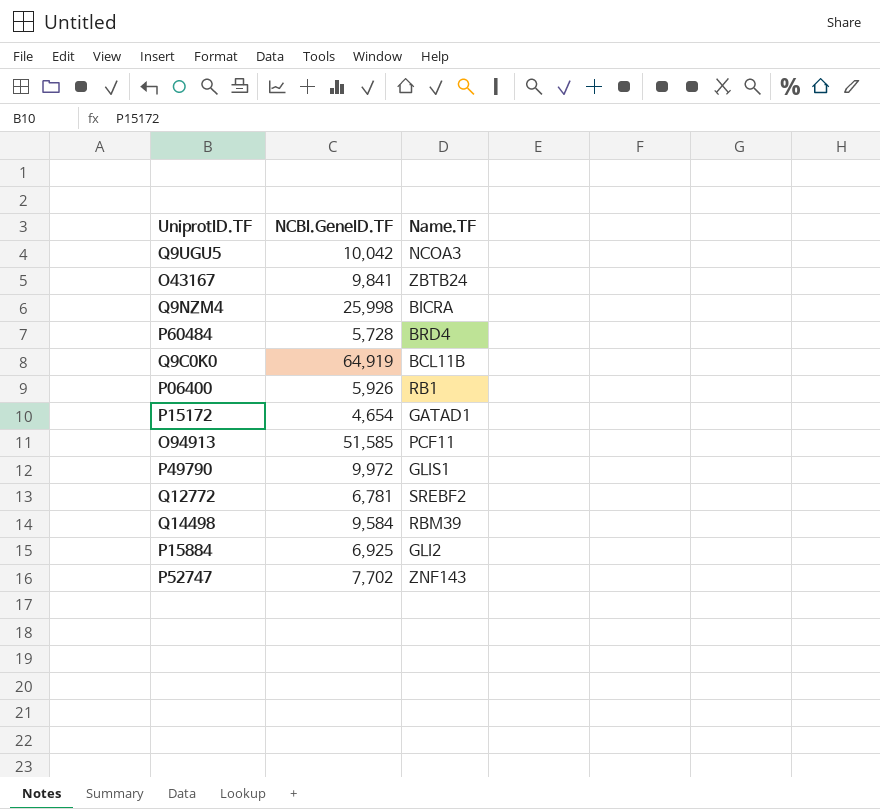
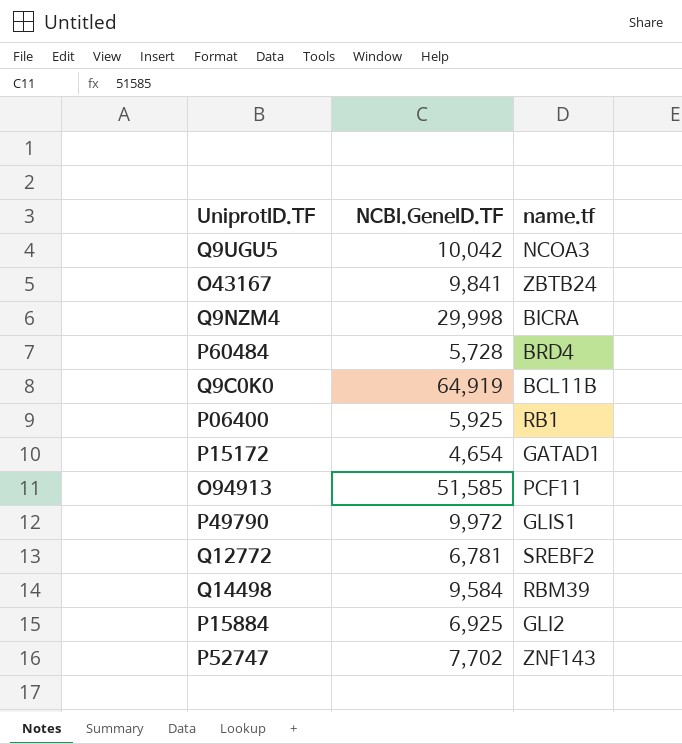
column name: Name.TF -> name.tf
Q9NZM4 | NCBI.GeneID.TF: 25,998 -> 29,998
P06400 | NCBI.GeneID.TF: 5,926 -> 5,925

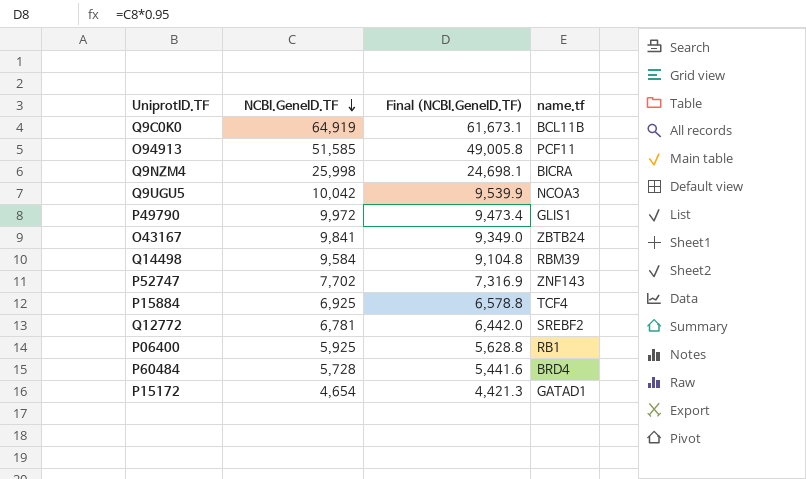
row order: none -> NCBI.GeneID.TF descending
column Final (NCBI.GeneID.TF) | formula: none -> [NCBI.GeneID.TF] * 0.95
Q9NZM4 | NCBI.GeneID.TF: 29,998 -> 25,998
P15884 | name.tf: GLI2 -> TCF4

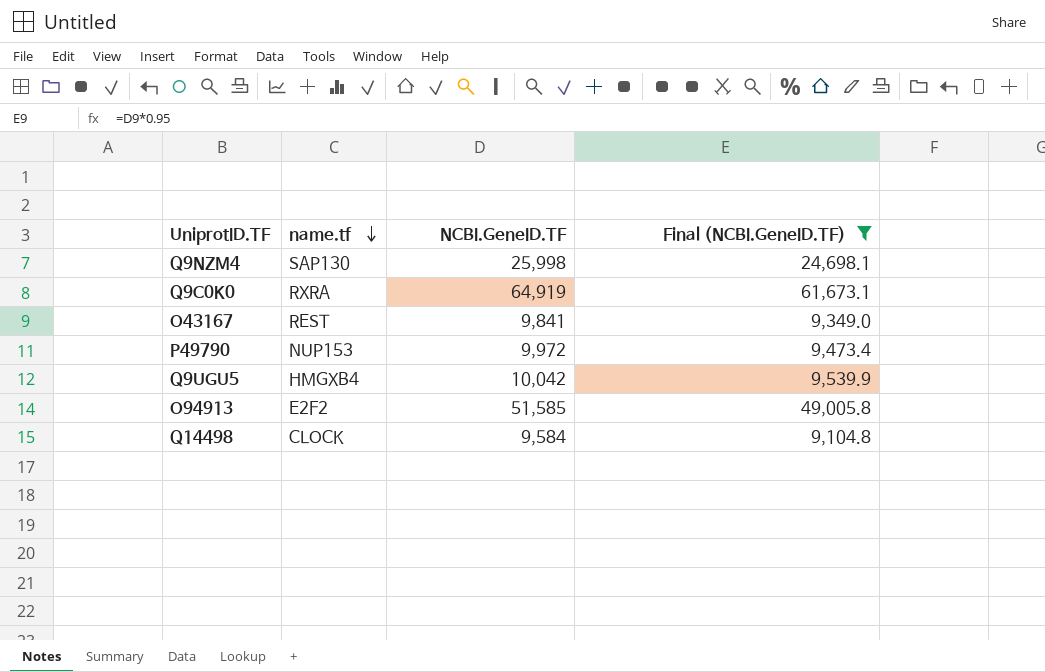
filter: none -> Final (NCBI.GeneID.TF) >= 9,104.8
row order: NCBI.GeneID.TF descending -> name.tf descending
column name.tf | position: 4 -> 2
Q9NZM4 | name.tf: BICRA -> SAP130
Q9C0K0 | name.tf: BCL11B -> RXRA
O43167 | name.tf: ZBTB24 -> REST
P49790 | name.tf: GLIS1 -> NUP153
Q9UGU5 | name.tf: NCOA3 -> HMGXB4
O94913 | name.tf: PCF11 -> E2F2
Q14498 | name.tf: RBM39 -> CLOCK

